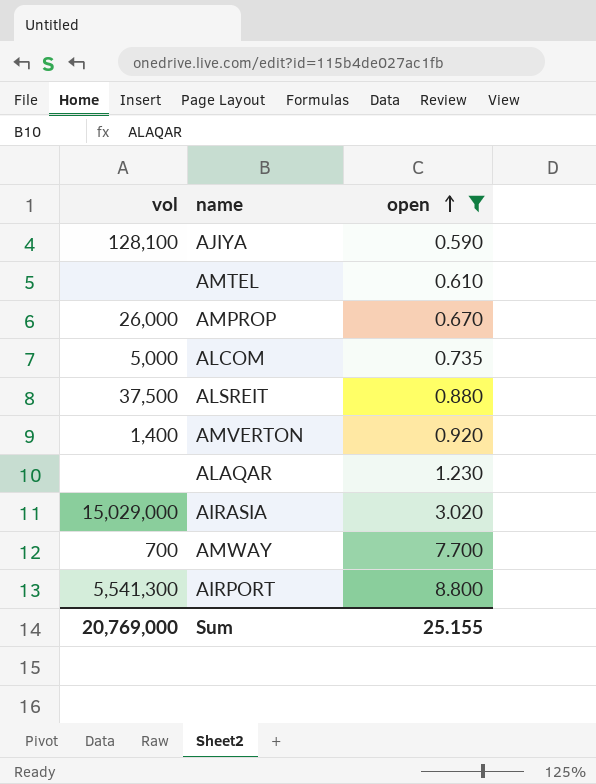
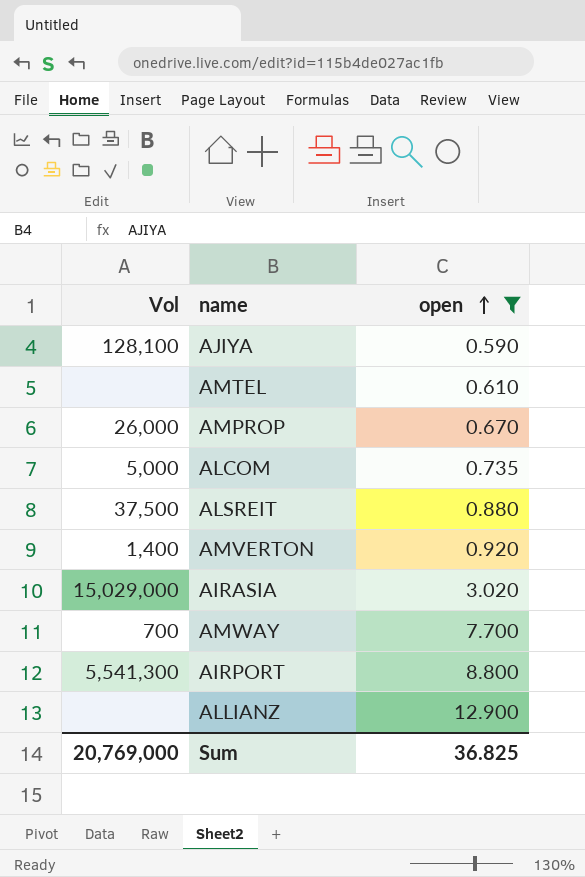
column name: vol -> Vol
row ALAQAR: none | 1.230 -> none
row ALLIANZ: none -> none | 12.900
Sum | open: 25.155 -> 36.825

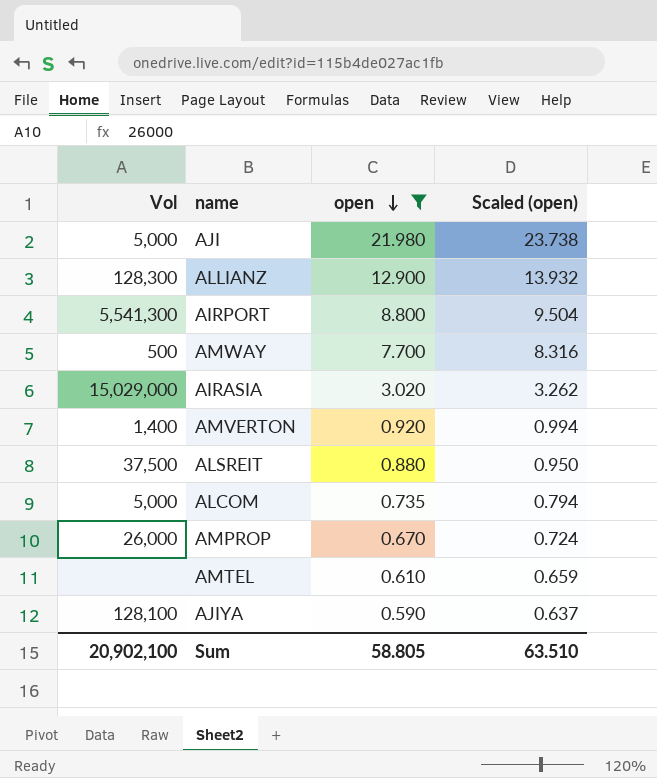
row order: open ascending -> open descending
column Scaled (open) | formula: none -> [open] * 1.08
row AJI: none -> 5,000 | 21.980 | 23.738
ALLIANZ | Vol: none -> 128,300
AMWAY | Vol: 700 -> 500
Sum | Vol: 20,769,000 -> 20,902,100
Sum | open: 36.825 -> 58.805

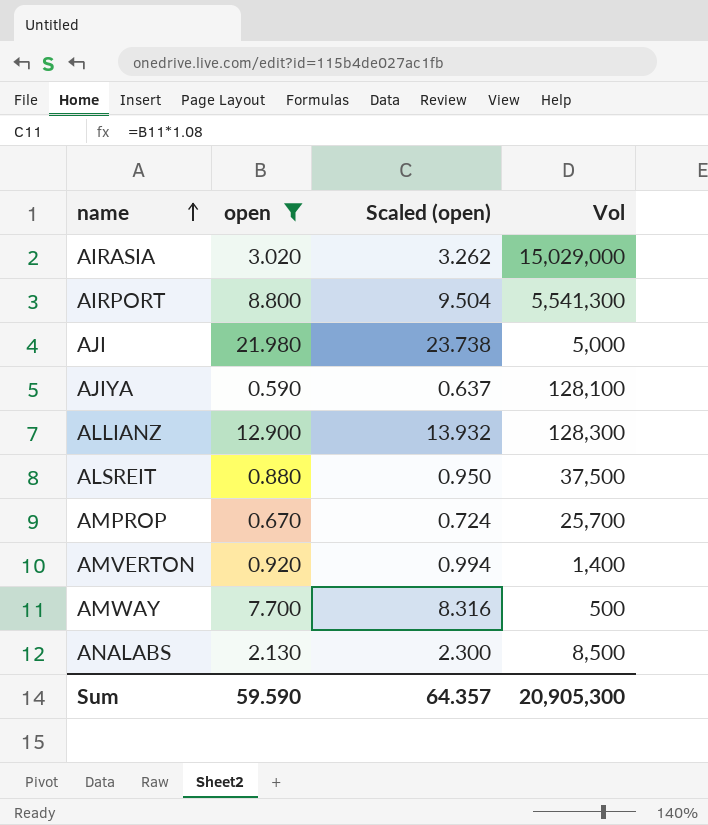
row order: open descending -> name ascending
column Vol | position: 1 -> 4
row ALCOM: 5,000 | 0.735 | 0.794 -> none
row AMTEL: none | 0.610 | 0.659 -> none
AMPROP | Vol: 26,000 -> 25,700
row ANALABS: none -> 2.130 | 2.300 | 8,500
Sum | open: 58.805 -> 59.590
Sum | Scaled (open): 63.510 -> 64.357
Sum | Vol: 20,902,100 -> 20,905,300

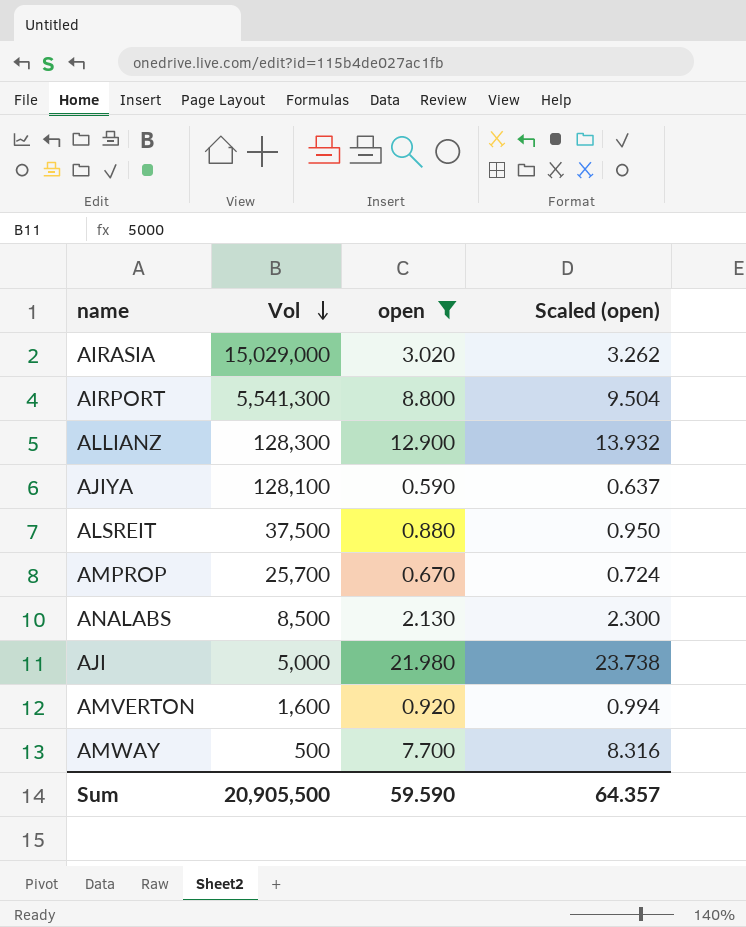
row order: name ascending -> Vol descending
column Vol | position: 4 -> 2
AMVERTON | Vol: 1,400 -> 1,600
Sum | Vol: 20,905,300 -> 20,905,500

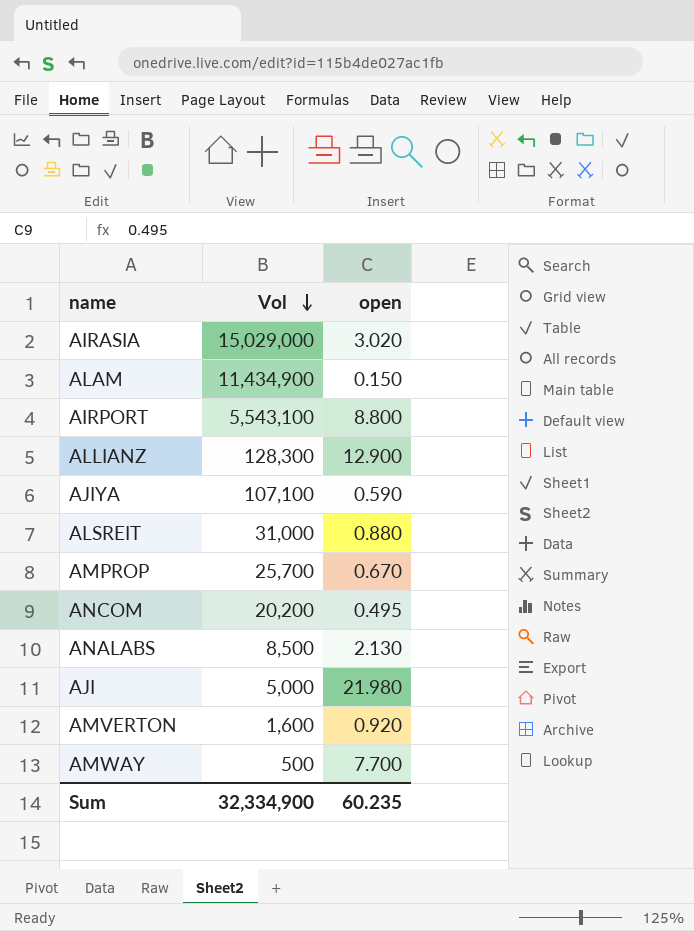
filter: open >= 0.590 -> none
column Scaled (open) | formula: [open] * 1.08 -> none
AIRPORT | Vol: 5,541,300 -> 5,543,100
AJIYA | Vol: 128,100 -> 107,100
ALSREIT | Vol: 37,500 -> 31,000
Sum | Vol: 20,905,500 -> 32,334,900
Sum | open: 59.590 -> 60.235

